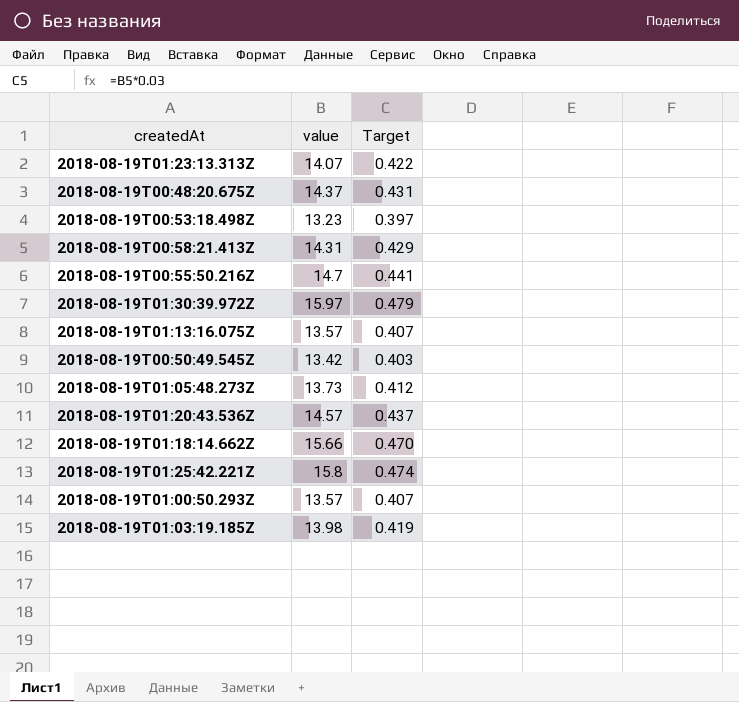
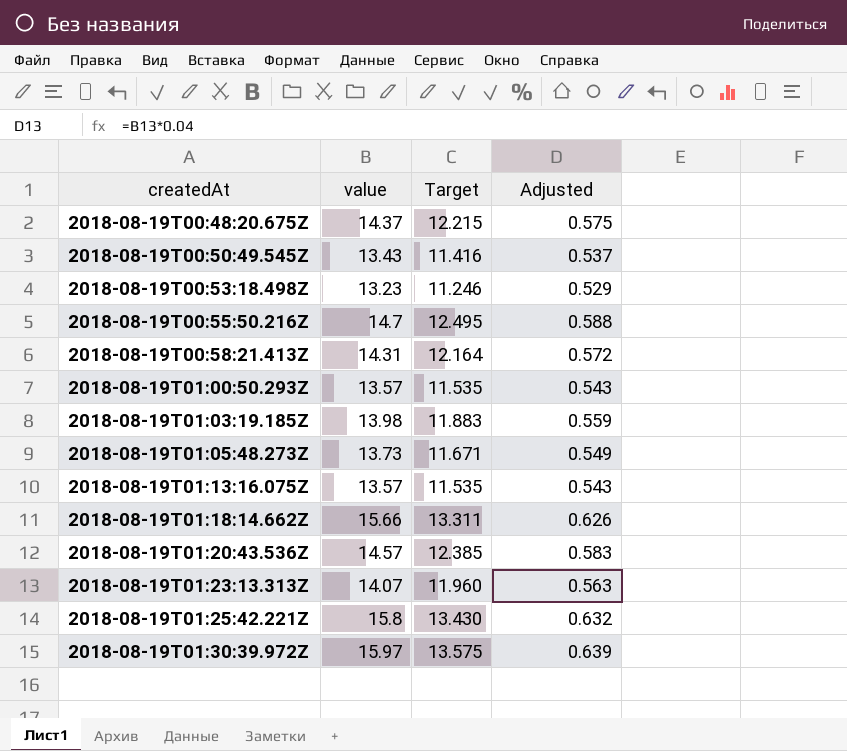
row order: none -> createdAt ascending
column Target | formula: [value] * 0.03 -> [value] * 0.85
column Adjusted | formula: none -> [value] * 0.04
2018-08-19T00:50:49.545Z | value: 13.42 -> 13.43

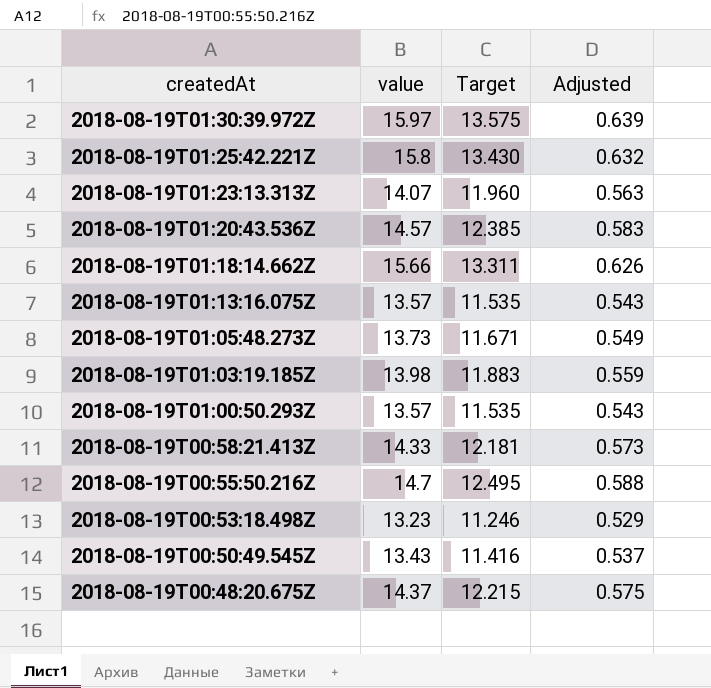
row order: createdAt ascending -> createdAt descending
2018-08-19T00:58:21.413Z | value: 14.31 -> 14.33
2018-08-19T00:58:21.413Z | Target: 12.164 -> 12.181
2018-08-19T00:58:21.413Z | Adjusted: 0.572 -> 0.573

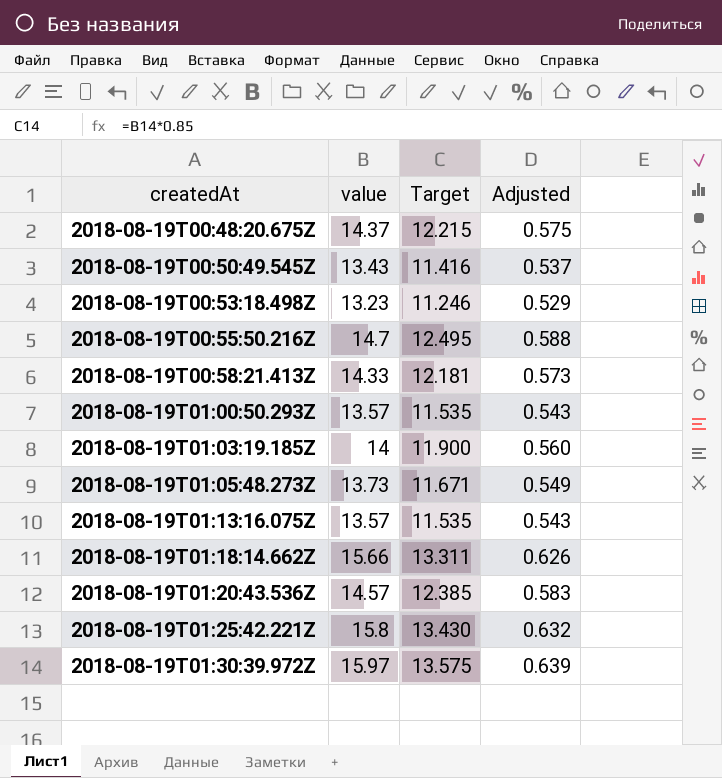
row order: createdAt descending -> createdAt ascending
row 2018-08-19T01:23:13.313Z: 14.07 | 11.960 | 0.563 -> none
2018-08-19T01:03:19.185Z | value: 13.98 -> 14
2018-08-19T01:03:19.185Z | Target: 11.883 -> 11.900
2018-08-19T01:03:19.185Z | Adjusted: 0.559 -> 0.560

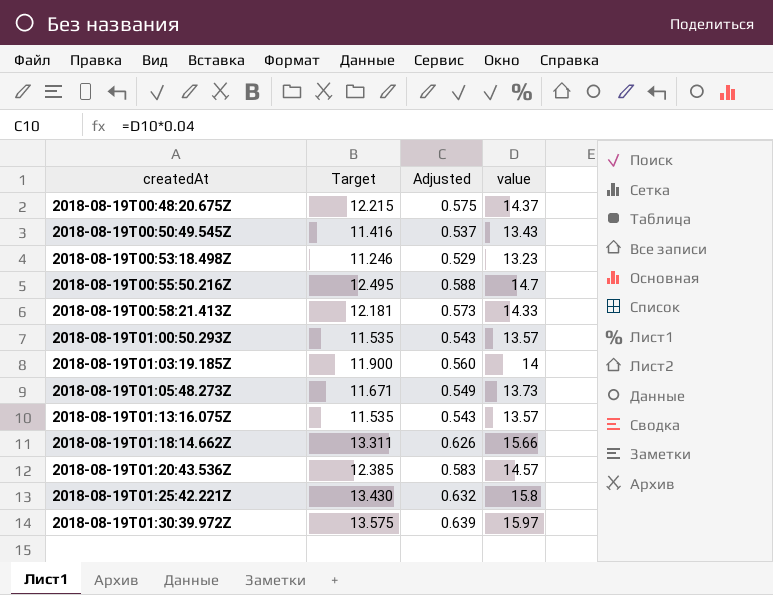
column value | position: 2 -> 4

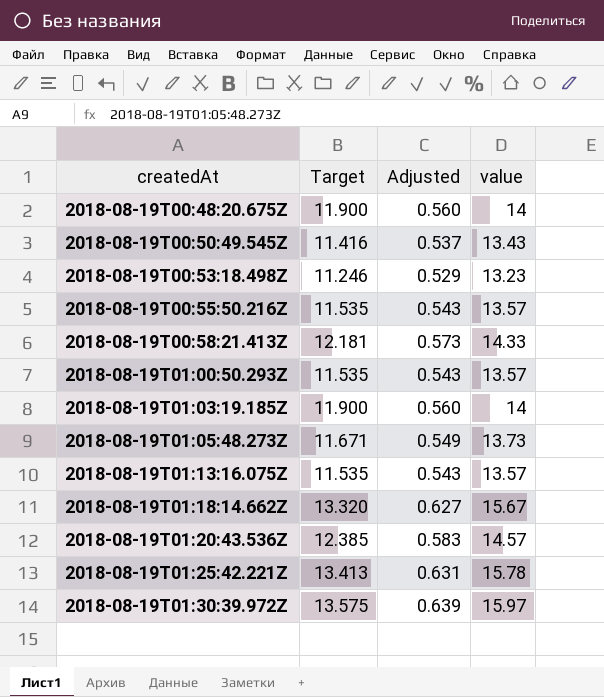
2018-08-19T00:48:20.675Z | Target: 12.215 -> 11.900
2018-08-19T00:48:20.675Z | Adjusted: 0.575 -> 0.560
2018-08-19T00:48:20.675Z | value: 14.37 -> 14
2018-08-19T00:55:50.216Z | Target: 12.495 -> 11.535
2018-08-19T00:55:50.216Z | Adjusted: 0.588 -> 0.543
2018-08-19T00:55:50.216Z | value: 14.7 -> 13.57
2018-08-19T01:18:14.662Z | Target: 13.311 -> 13.320
2018-08-19T01:18:14.662Z | Adjusted: 0.626 -> 0.627
2018-08-19T01:18:14.662Z | value: 15.66 -> 15.67
2018-08-19T01:25:42.221Z | Target: 13.430 -> 13.413
2018-08-19T01:25:42.221Z | Adjusted: 0.632 -> 0.631
2018-08-19T01:25:42.221Z | value: 15.8 -> 15.78

